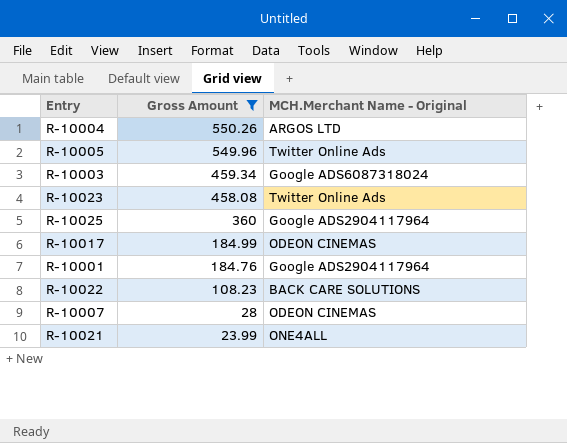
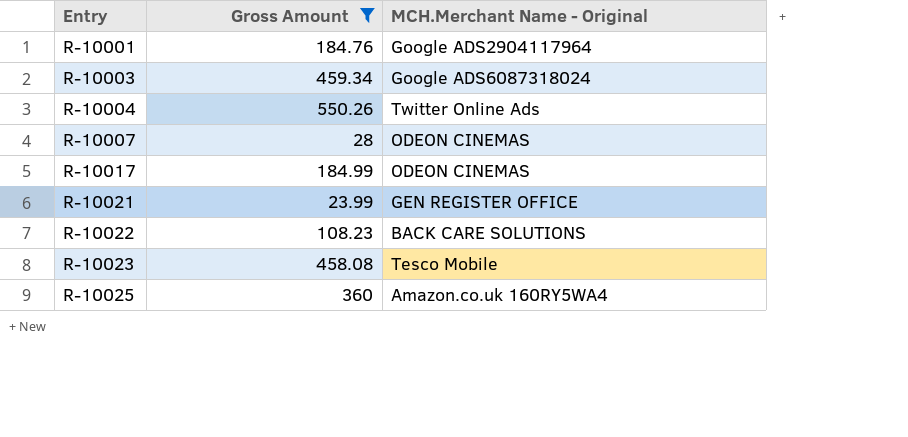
row order: Gross Amount descending -> Entry ascending
row R-10005: 549.96 | Twitter Online Ads -> none
R-10004 | MCH.Merchant Name - Original: ARGOS LTD -> Twitter Online Ads
R-10021 | MCH.Merchant Name - Original: ONE4ALL -> GEN REGISTER OFFICE
R-10023 | MCH.Merchant Name - Original: Twitter Online Ads -> Tesco Mobile
R-10025 | MCH.Merchant Name - Original: Google ADS2904117964 -> Amazon.co.uk 160RY5WA4

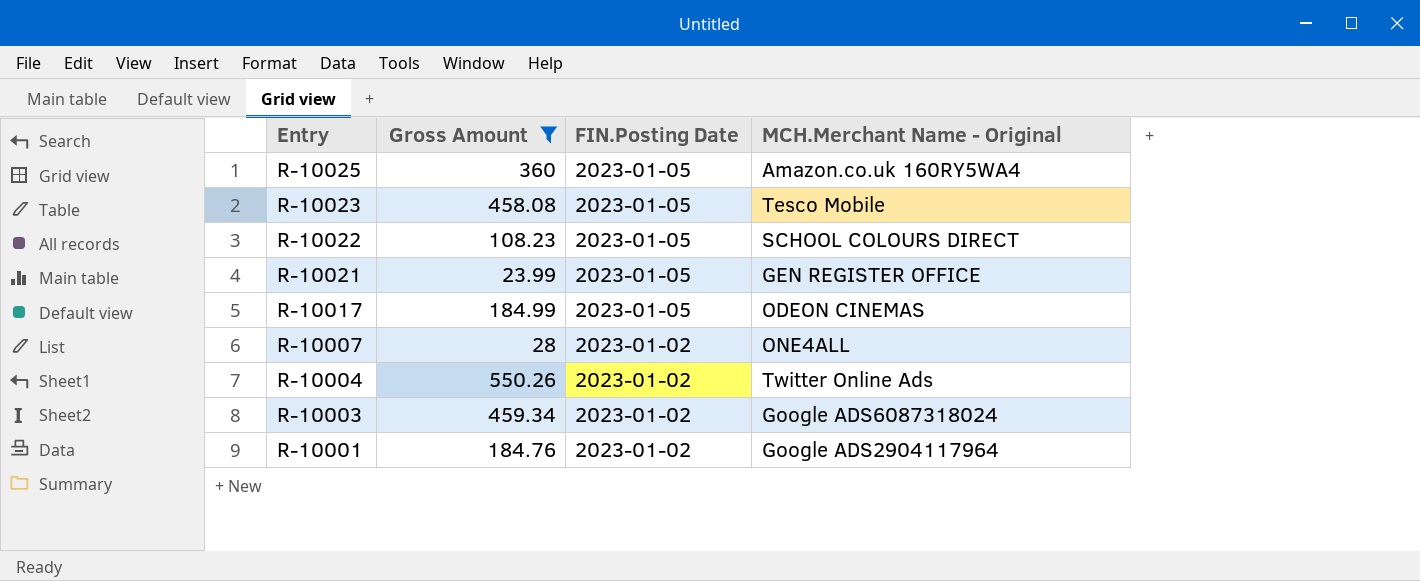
row order: Entry ascending -> Entry descending
column FIN.Posting Date | position: none -> 3
R-10022 | MCH.Merchant Name - Original: BACK CARE SOLUTIONS -> SCHOOL COLOURS DIRECT
R-10007 | MCH.Merchant Name - Original: ODEON CINEMAS -> ONE4ALL

